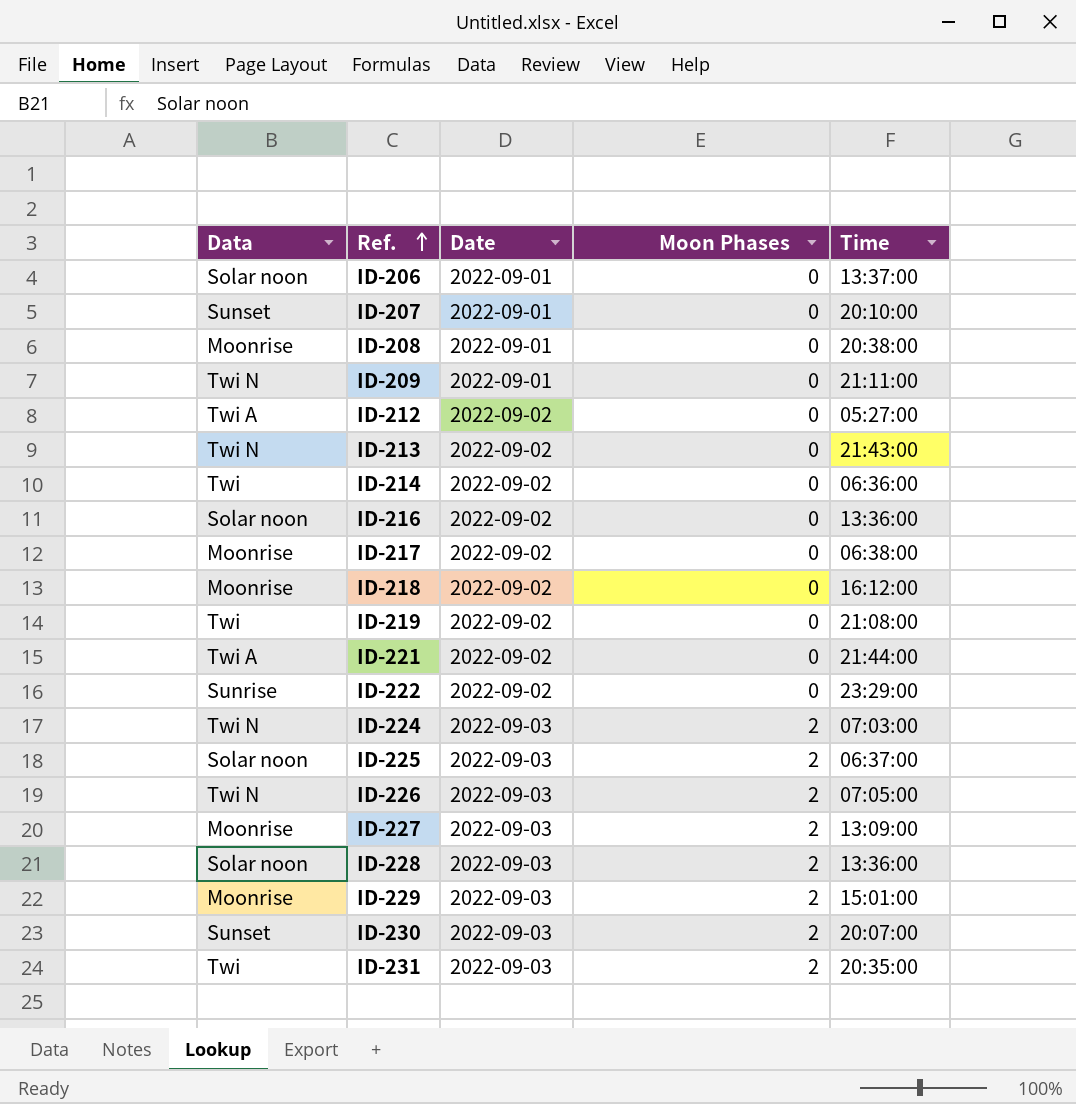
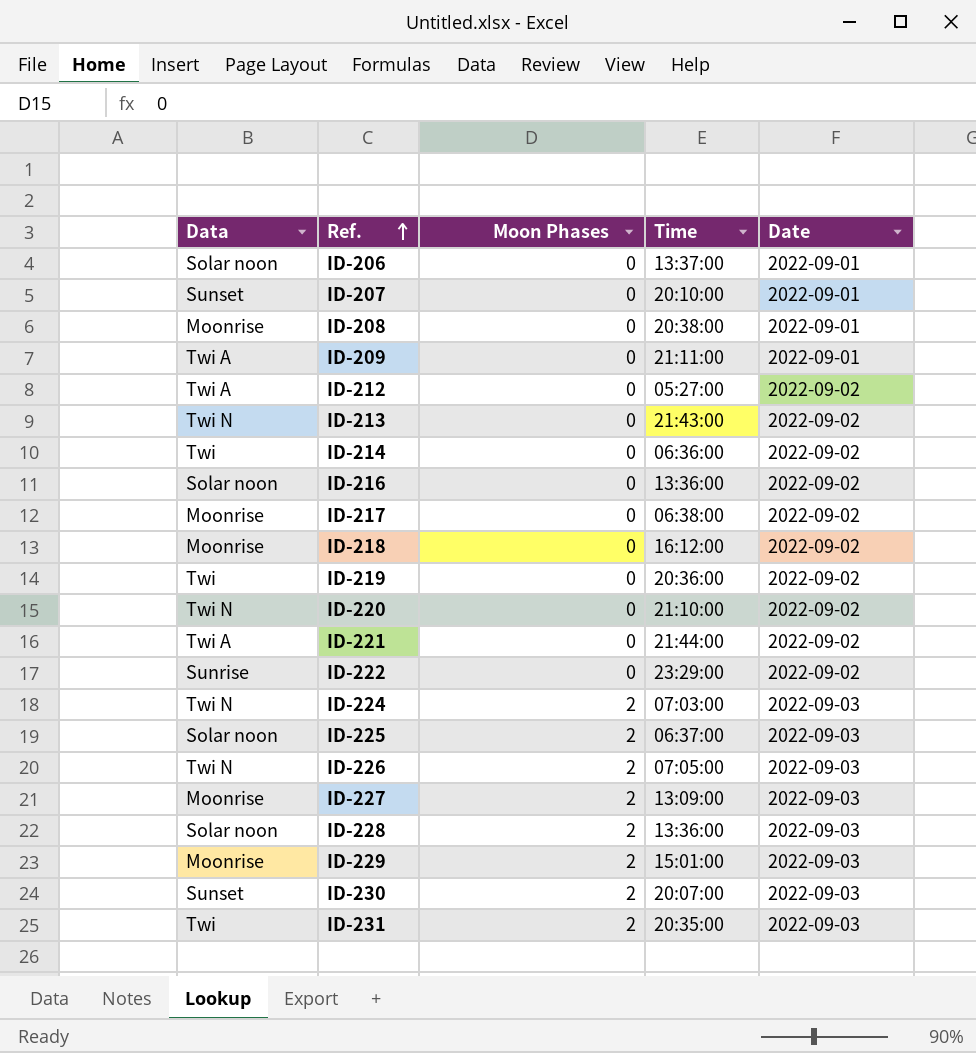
column Date | position: 3 -> 5
ID-209 | Data: Twi N -> Twi A
ID-219 | Time: 21:08:00 -> 20:36:00
row ID-220: none -> Twi N | 0 | 21:10:00 | 2022-09-02

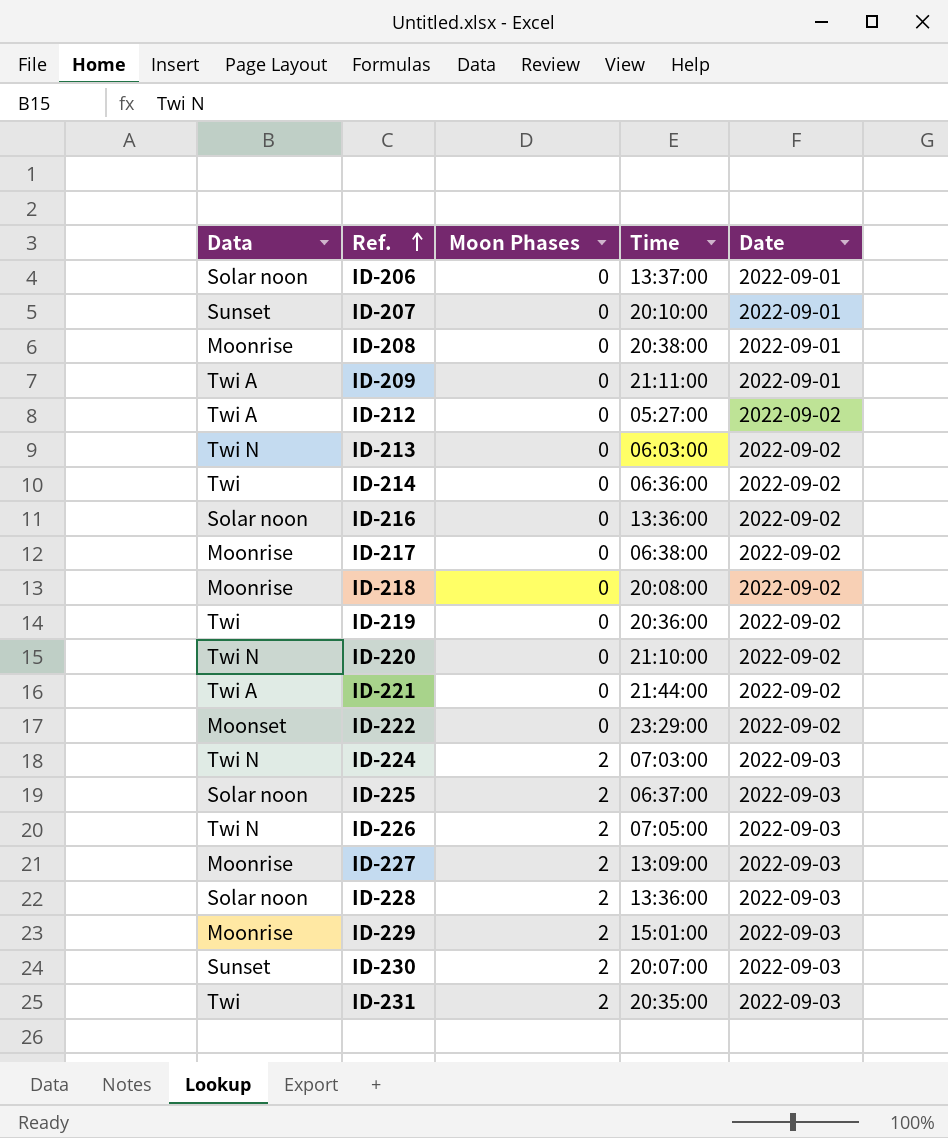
ID-213 | Time: 21:43:00 -> 06:03:00
ID-218 | Time: 16:12:00 -> 20:08:00
ID-222 | Data: Sunrise -> Moonset

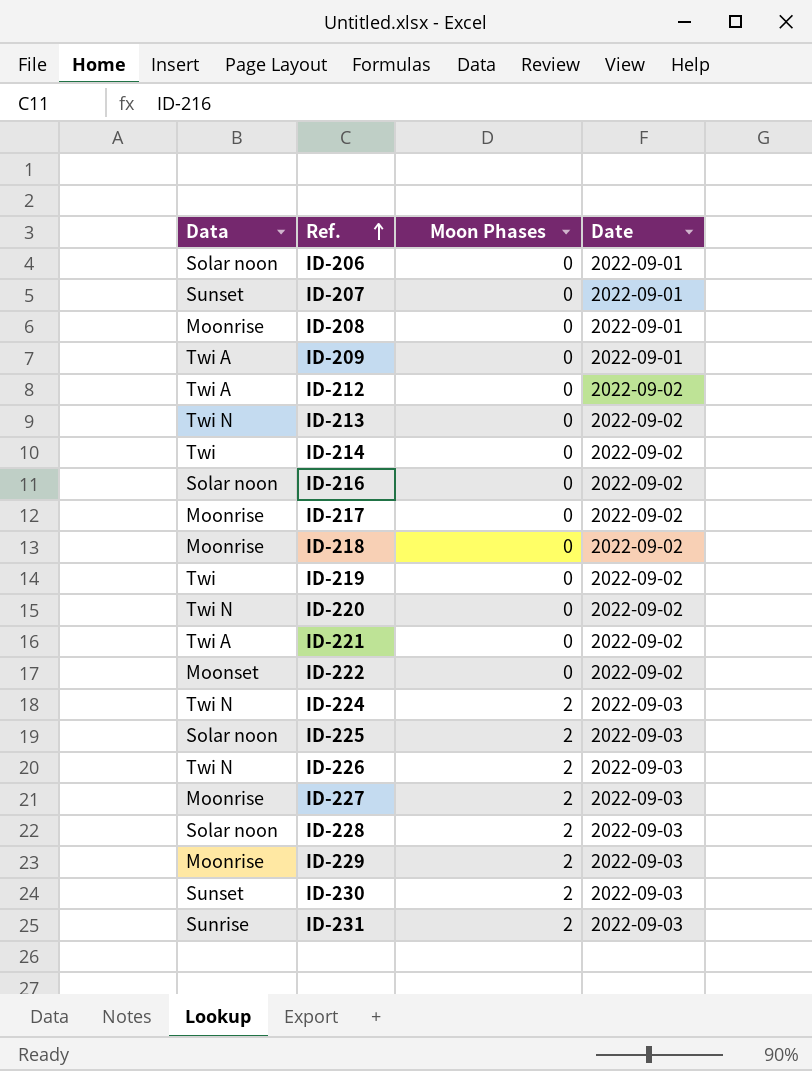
column Time | position: 4 -> none
ID-231 | Data: Twi -> Sunrise

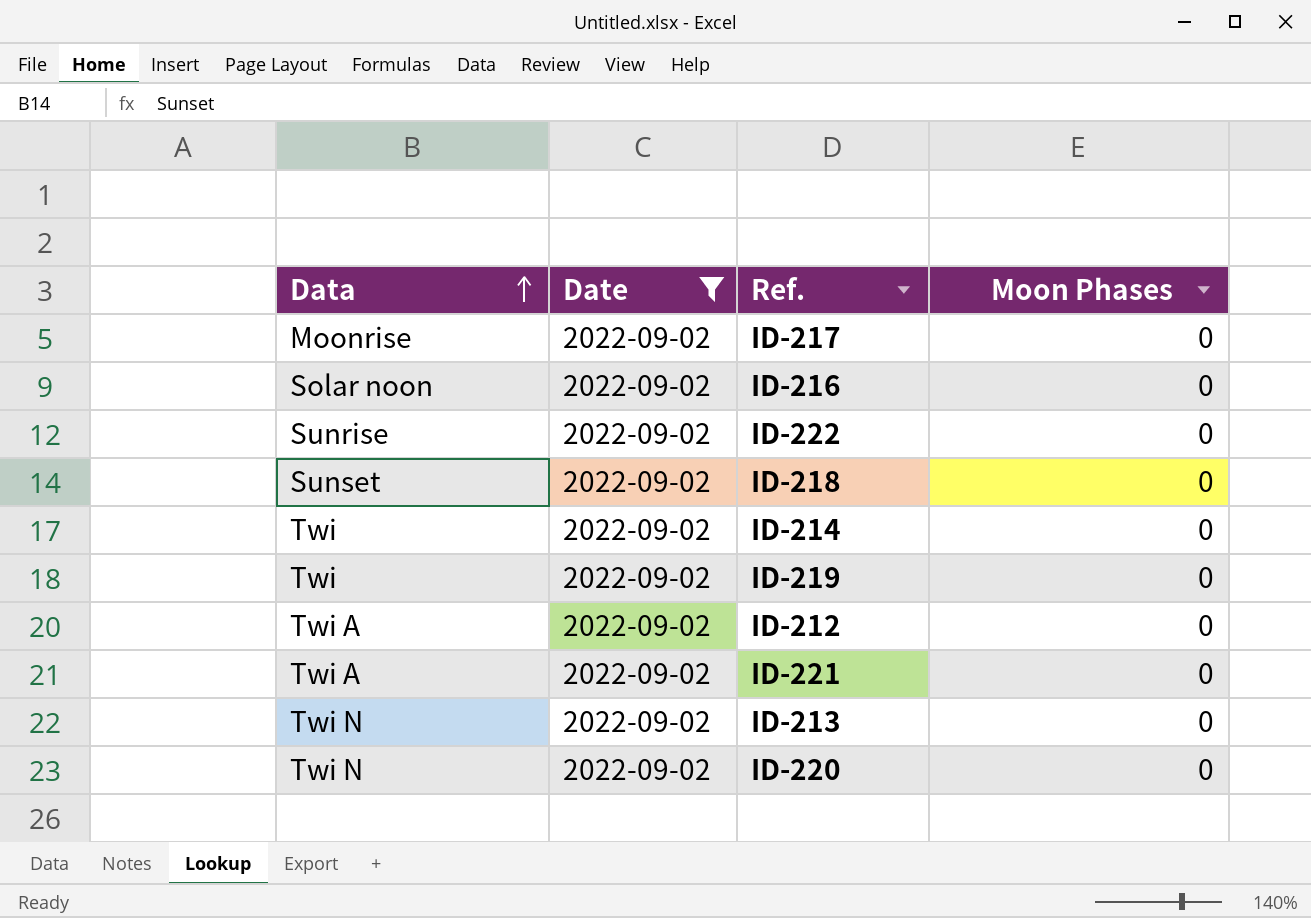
filter: none -> Date = 2022-09-02
row order: Ref. ascending -> Data ascending
column Date | position: 4 -> 2
ID-222 | Data: Moonset -> Sunrise
ID-218 | Data: Moonrise -> Sunset

